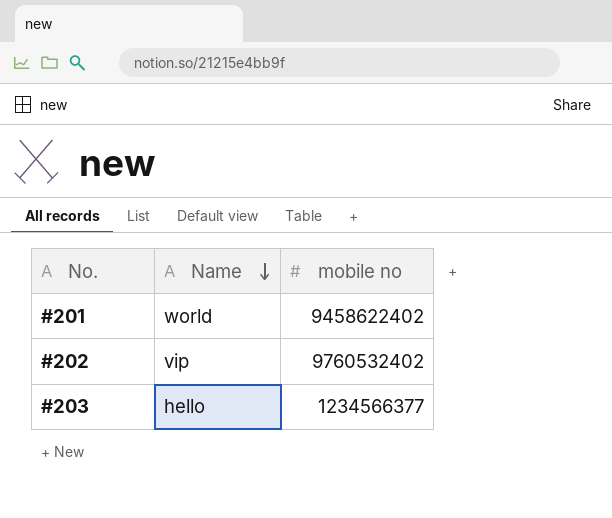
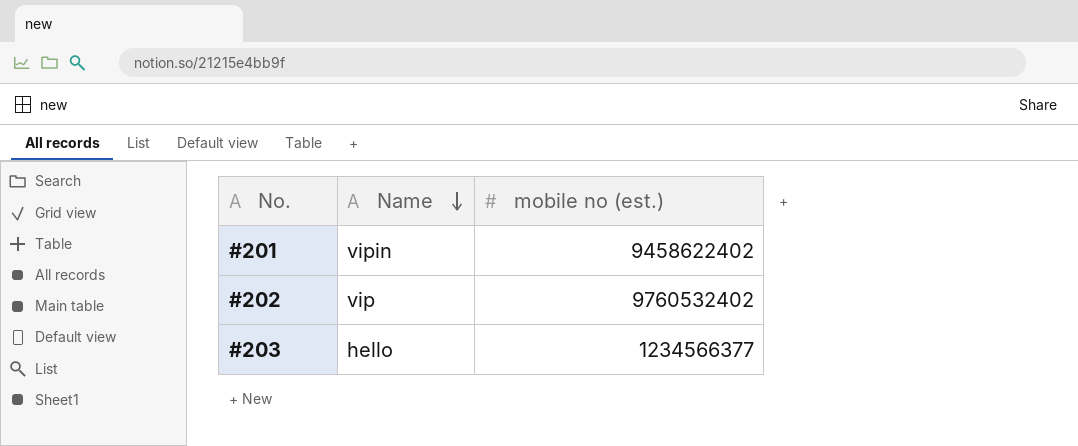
column name: mobile no -> mobile no (est.)
#201 | Name: world -> vipin

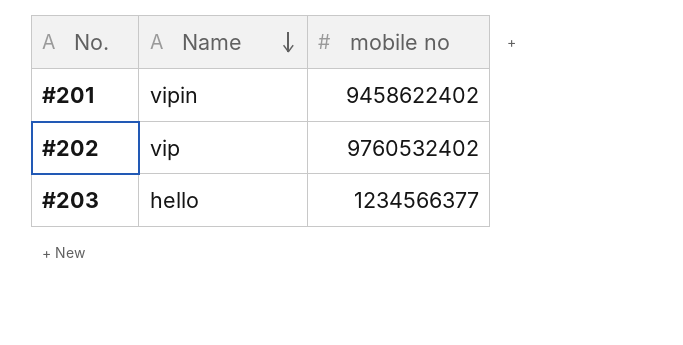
column name: mobile no (est.) -> mobile no

